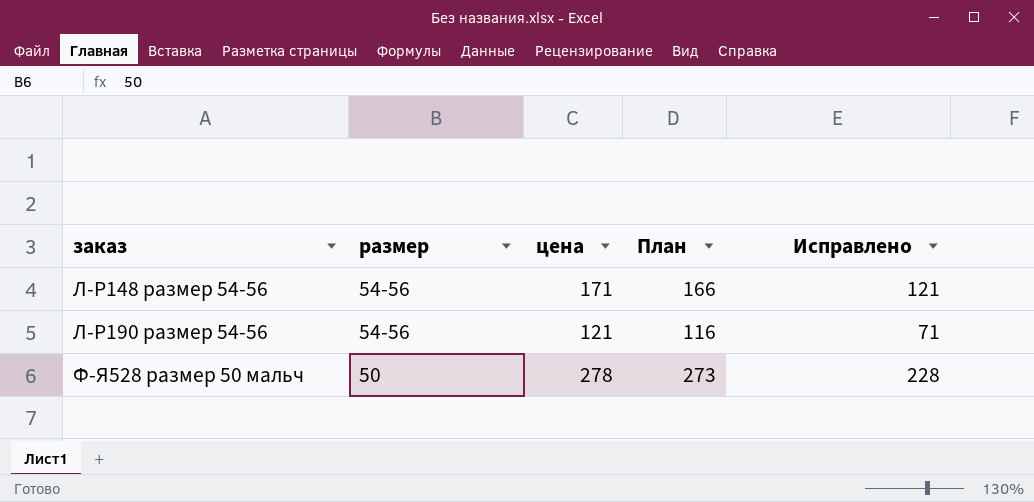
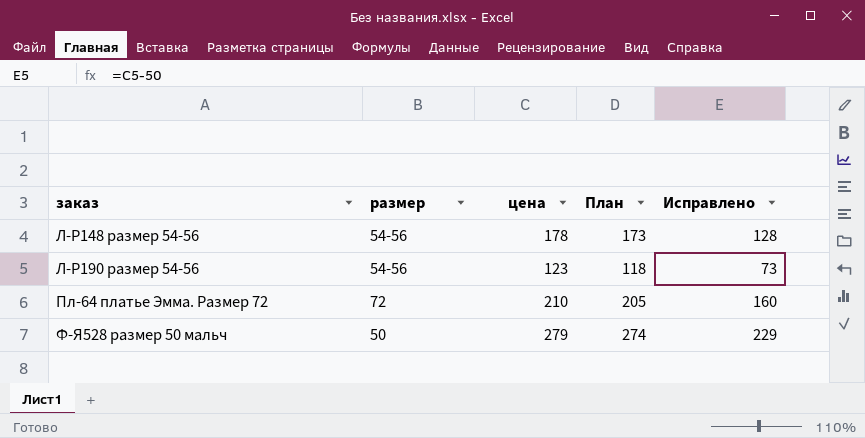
Л-Р148 размер 54-56 | цена: 171 -> 178
Л-Р148 размер 54-56 | План: 166 -> 173
Л-Р148 размер 54-56 | Исправлено: 121 -> 128
Л-Р190 размер 54-56 | цена: 121 -> 123
Л-Р190 размер 54-56 | План: 116 -> 118
Л-Р190 размер 54-56 | Исправлено: 71 -> 73
row Пл-64 платье Эмма. Размер 72: none -> 72 | 210 | 205 | 160
Ф-Я528 размер 50 мальч | цена: 278 -> 279
Ф-Я528 размер 50 мальч | План: 273 -> 274
Ф-Я528 размер 50 мальч | Исправлено: 228 -> 229

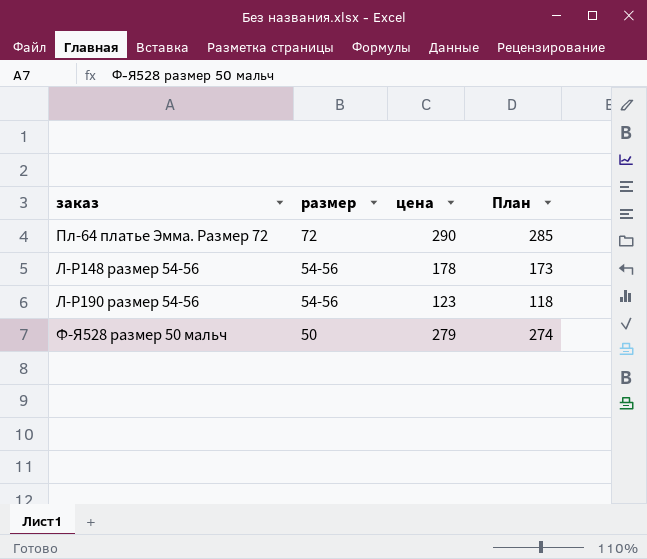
row order: заказ ascending -> размер descending
column Исправлено | formula: [цена] - 50 -> none
Пл-64 платье Эмма. Размер 72 | цена: 210 -> 290
Пл-64 платье Эмма. Размер 72 | План: 205 -> 285

